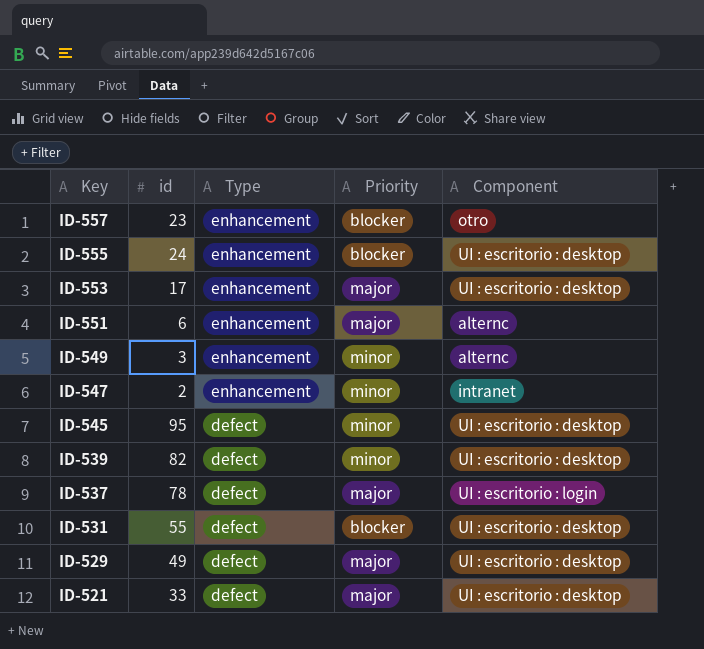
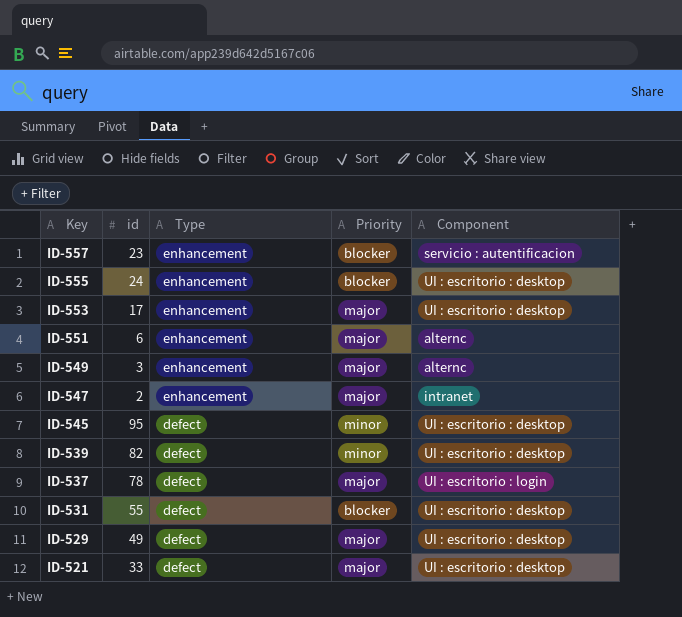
ID-557 | Component: otro -> servicio : autentificacion
ID-549 | Priority: minor -> major
ID-547 | Priority: minor -> major

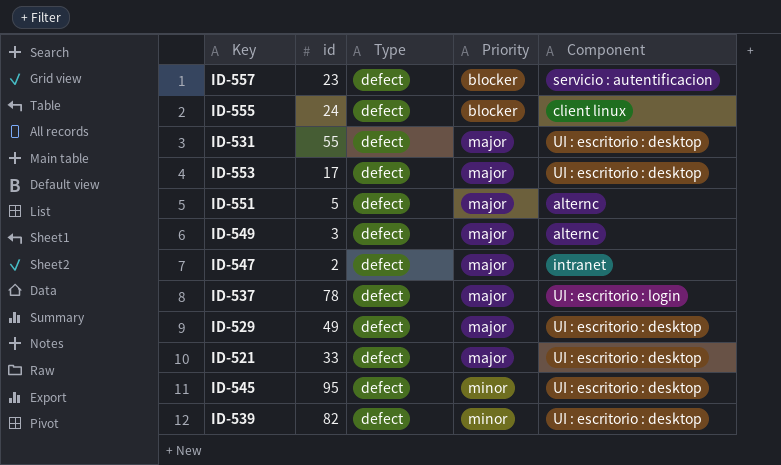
row order: Key descending -> Priority ascending
ID-557 | Type: enhancement -> defect
ID-555 | Type: enhancement -> defect
ID-555 | Component: UI : escritorio : desktop -> client linux
ID-531 | Priority: blocker -> major
ID-553 | Type: enhancement -> defect
ID-551 | id: 6 -> 5
ID-551 | Type: enhancement -> defect
ID-549 | Type: enhancement -> defect
ID-547 | Type: enhancement -> defect

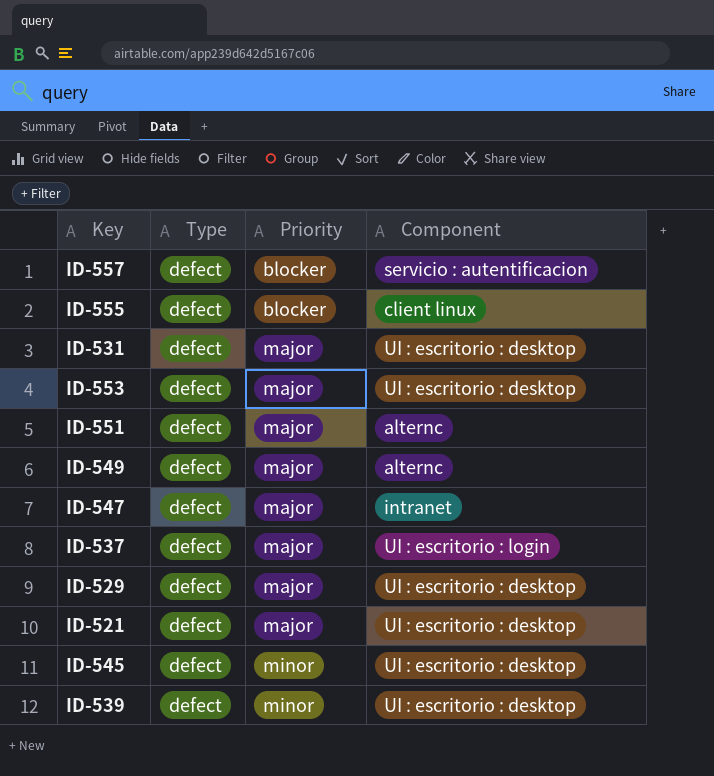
column id | position: 2 -> none

